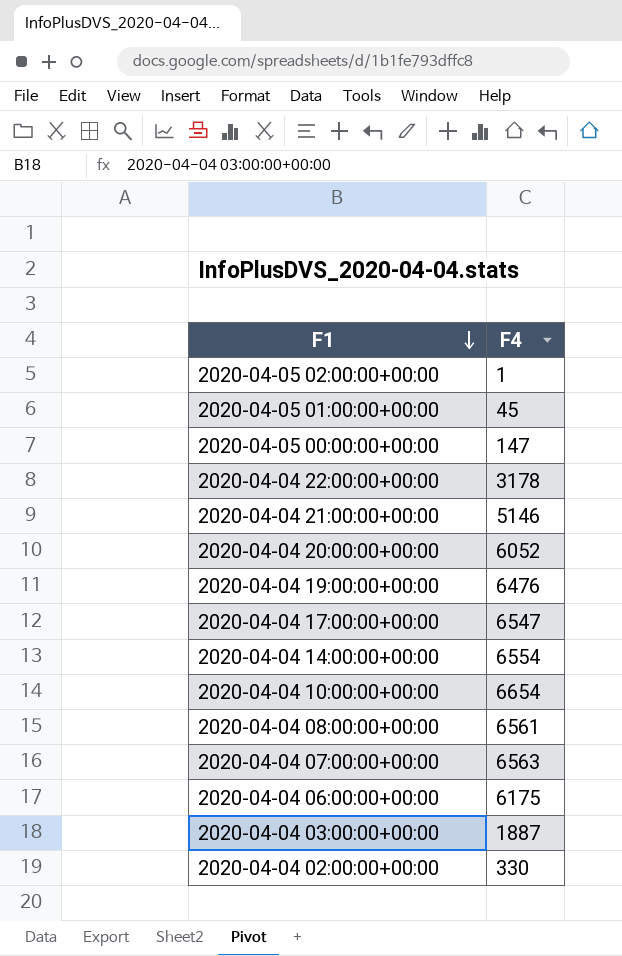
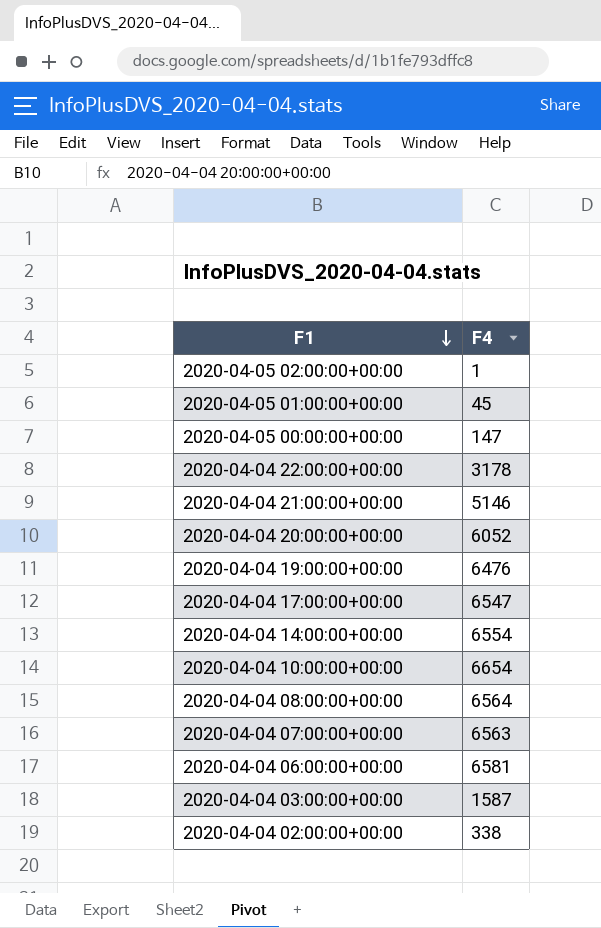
2020-04-04 08:00:00+00:00 | F4: 6561 -> 6564
2020-04-04 06:00:00+00:00 | F4: 6175 -> 6581
2020-04-04 03:00:00+00:00 | F4: 1887 -> 1587
2020-04-04 02:00:00+00:00 | F4: 330 -> 338

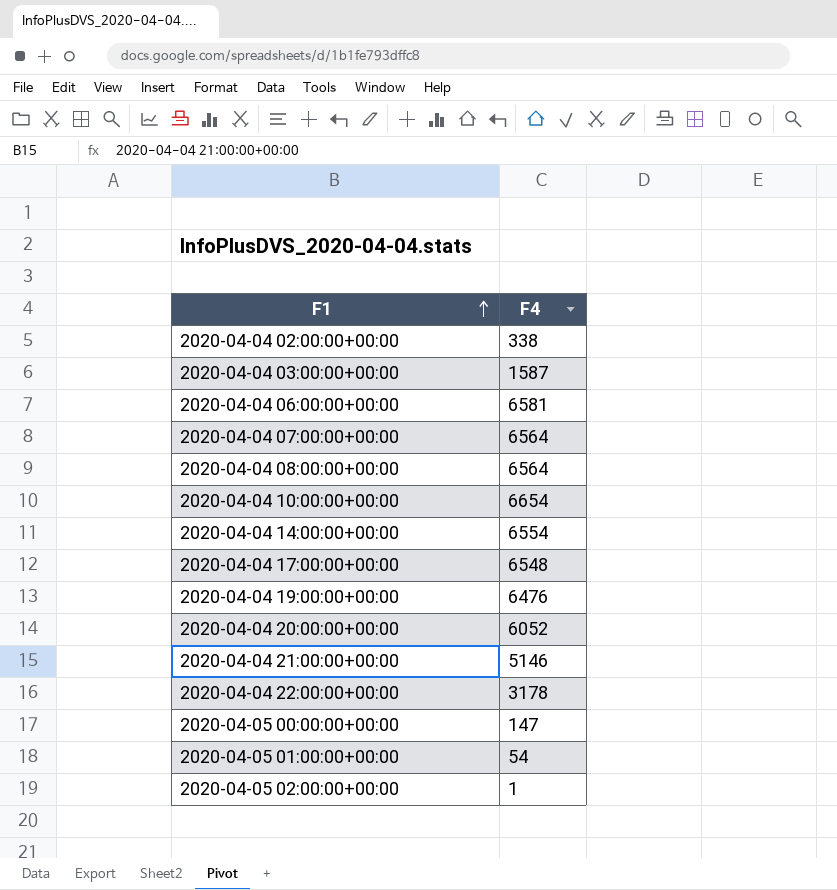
row order: F1 descending -> F1 ascending
2020-04-04 07:00:00+00:00 | F4: 6563 -> 6564
2020-04-04 17:00:00+00:00 | F4: 6547 -> 6548
2020-04-05 01:00:00+00:00 | F4: 45 -> 54

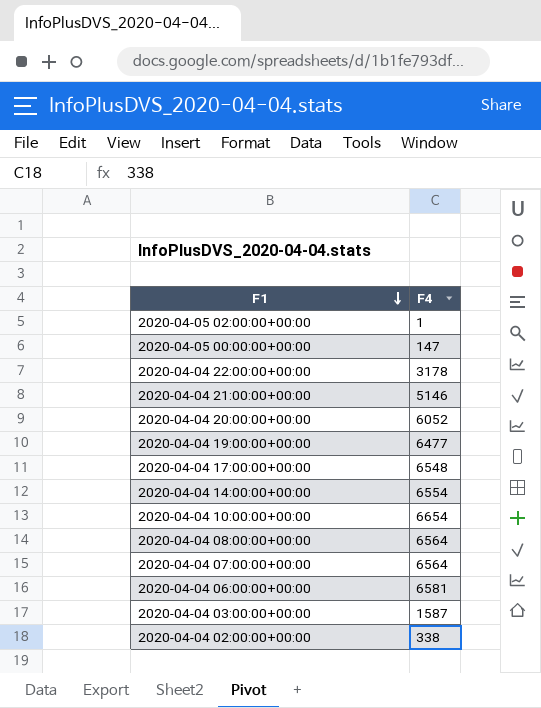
row order: F1 ascending -> F1 descending
row 2020-04-05 01:00:00+00:00: 54 -> none
2020-04-04 19:00:00+00:00 | F4: 6476 -> 6477

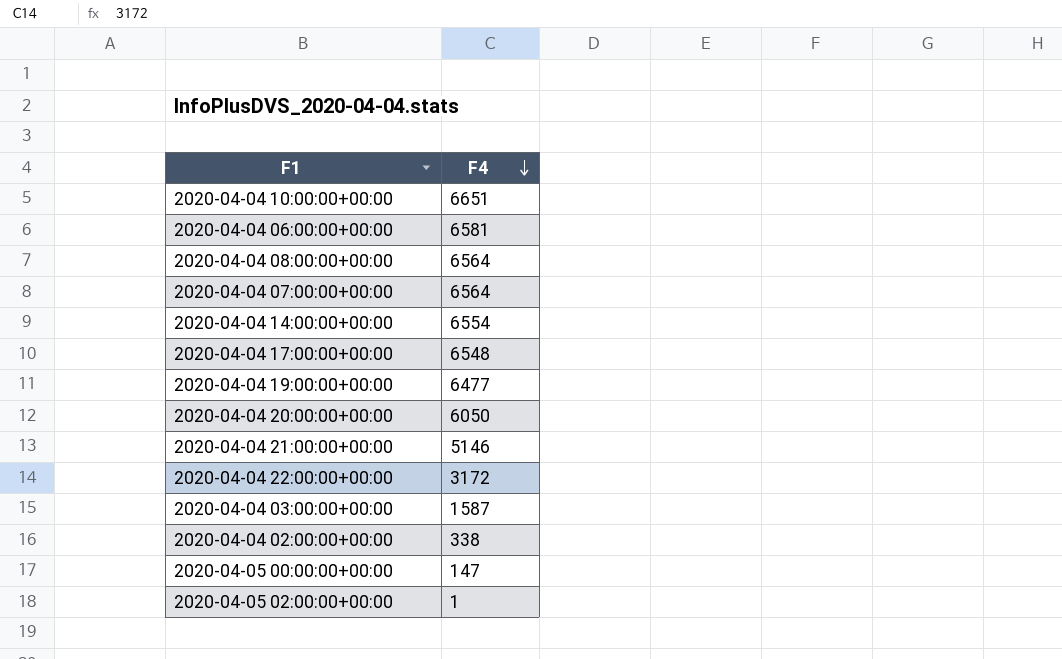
row order: F1 descending -> F4 descending
2020-04-04 10:00:00+00:00 | F4: 6654 -> 6651
2020-04-04 20:00:00+00:00 | F4: 6052 -> 6050
2020-04-04 22:00:00+00:00 | F4: 3178 -> 3172

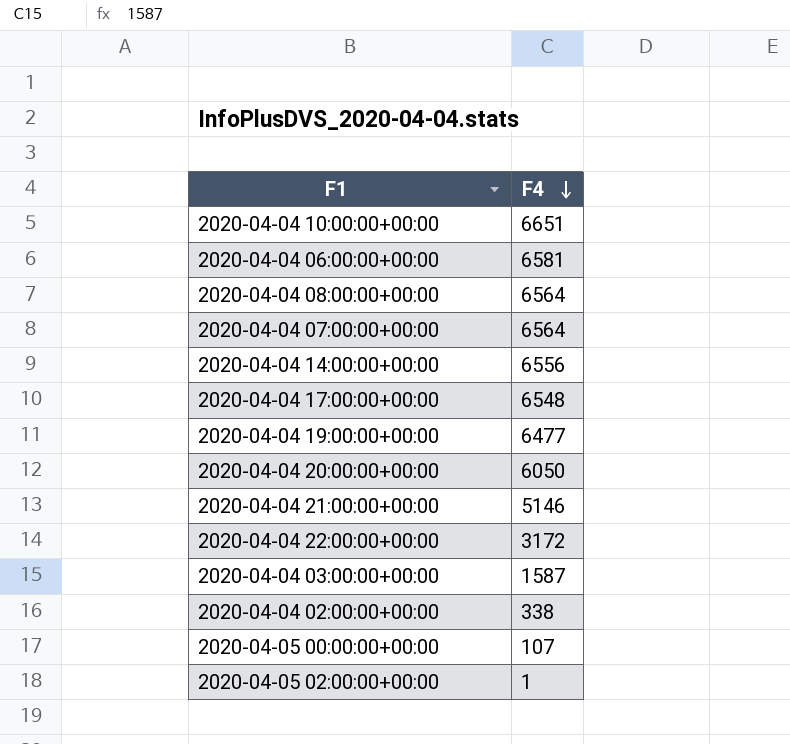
2020-04-04 14:00:00+00:00 | F4: 6554 -> 6556
2020-04-05 00:00:00+00:00 | F4: 147 -> 107

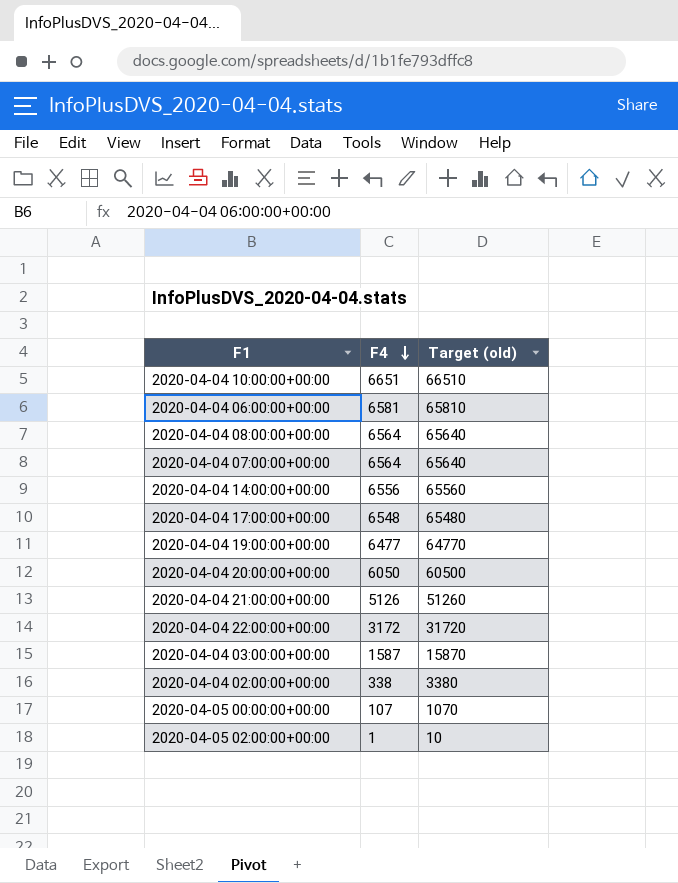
column Target (old) | formula: none -> [F4] * 10
2020-04-04 21:00:00+00:00 | F4: 5146 -> 5126

